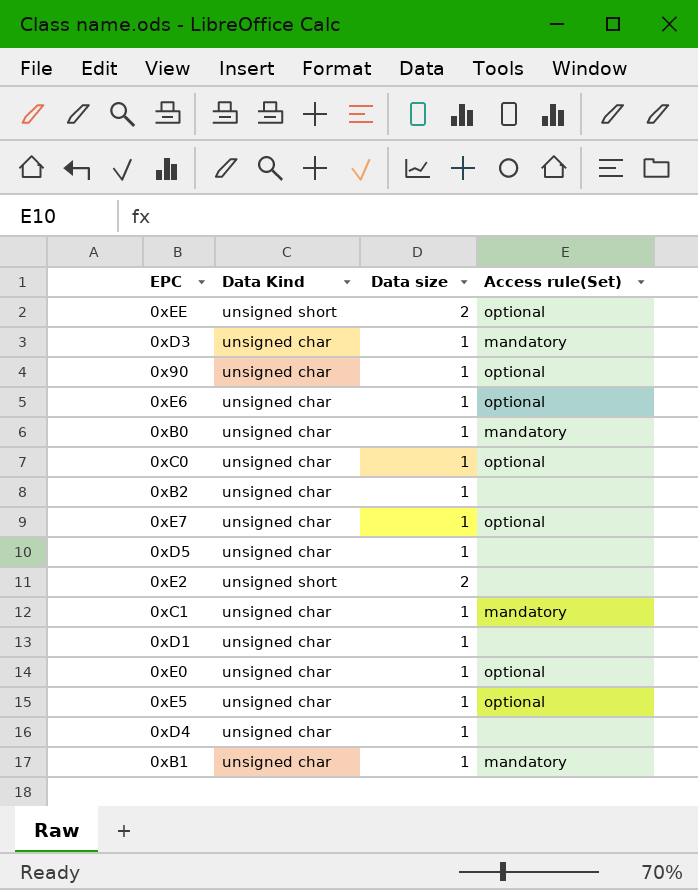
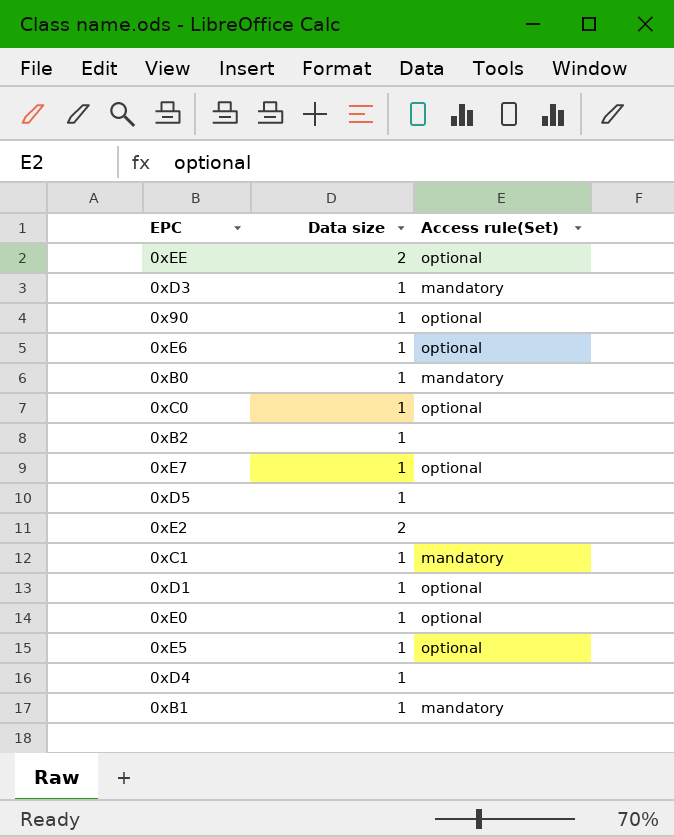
column Data Kind | position: 2 -> none
0xD1 | Access rule(Set): none -> optional

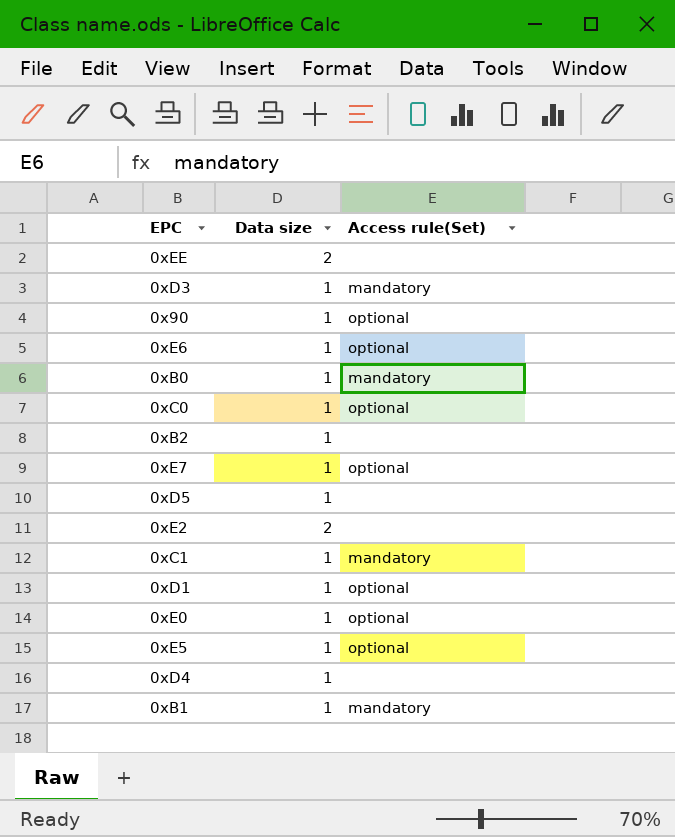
0xEE | Access rule(Set): optional -> none

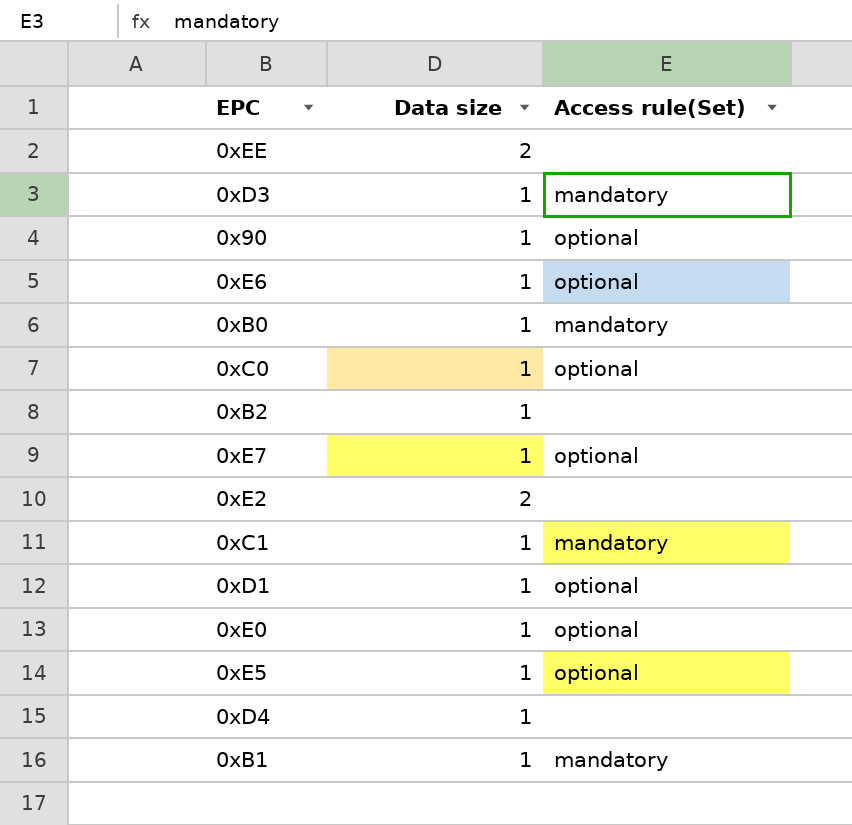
row 0xD5: 1 | none -> none

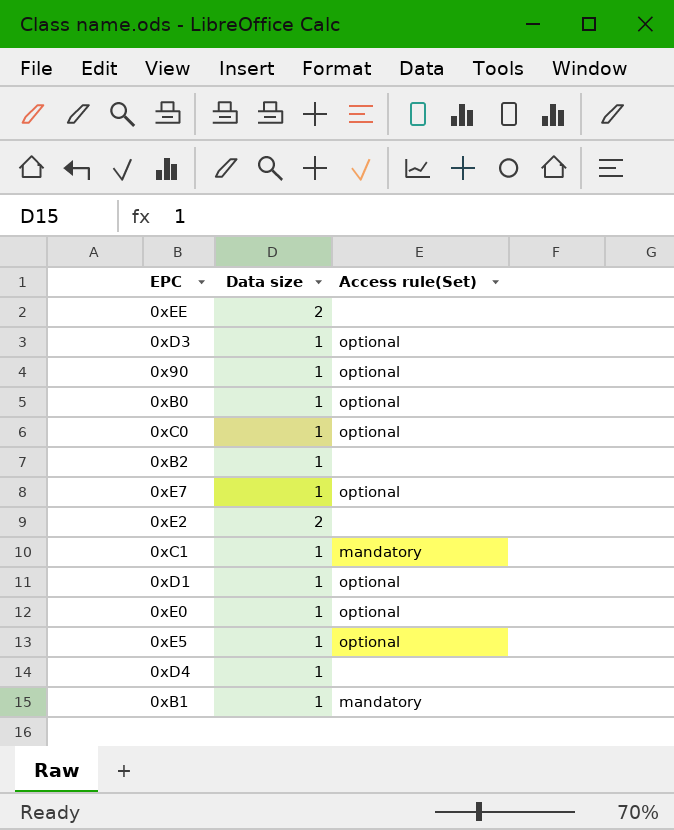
row 0xE6: 1 | optional -> none
0xD3 | Access rule(Set): mandatory -> optional
0xB0 | Access rule(Set): mandatory -> optional

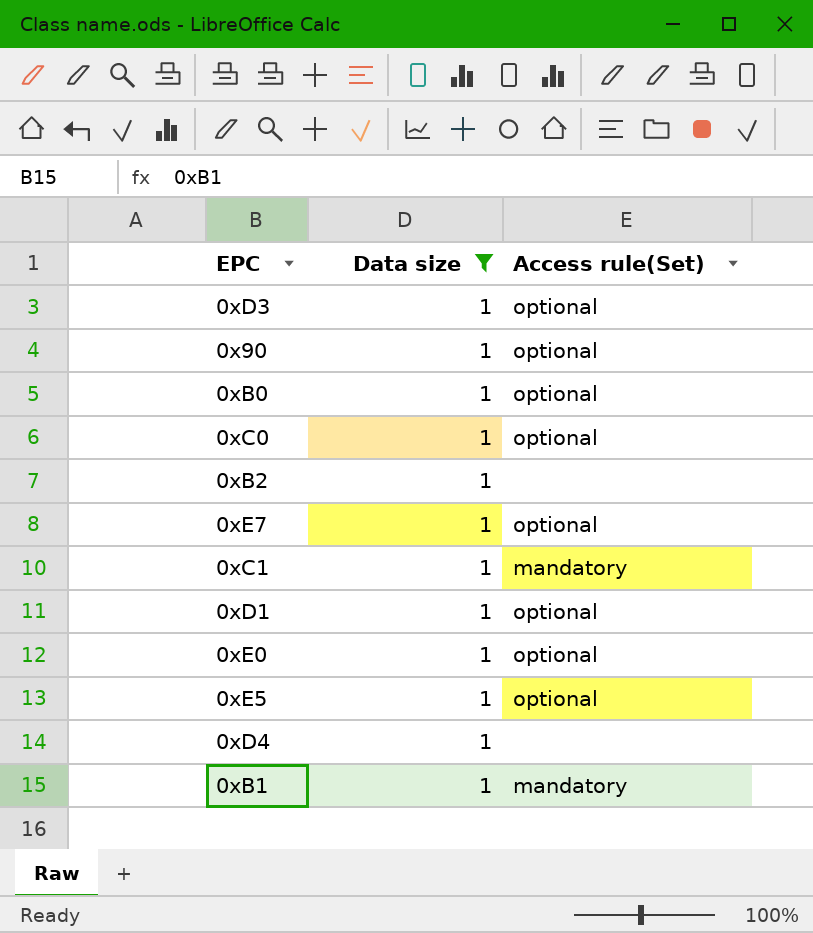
filter: none -> Data size = 1

